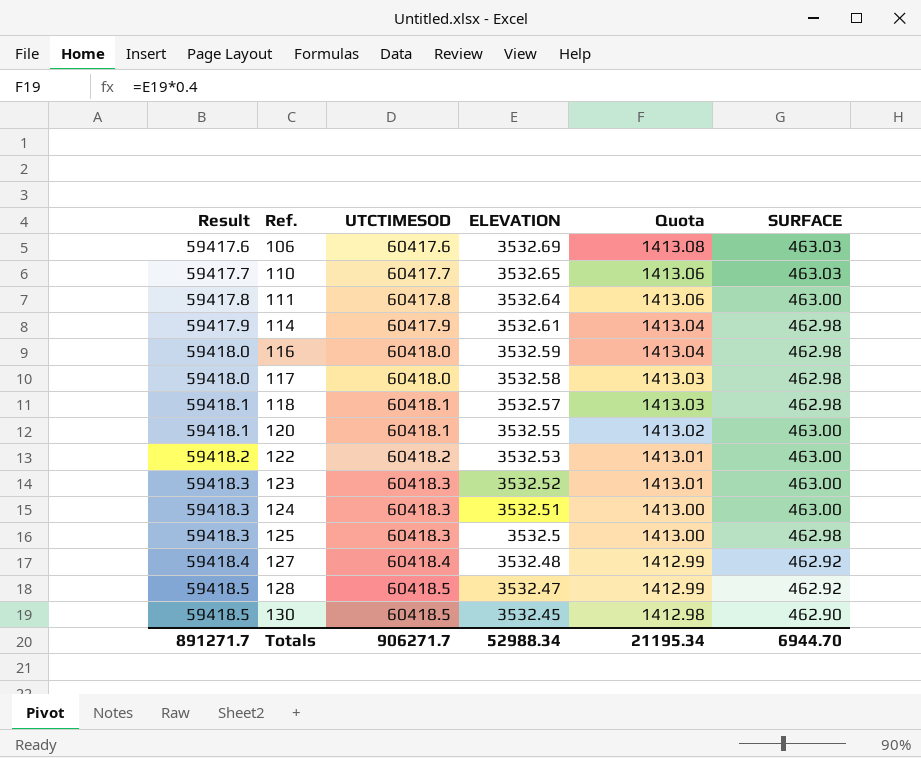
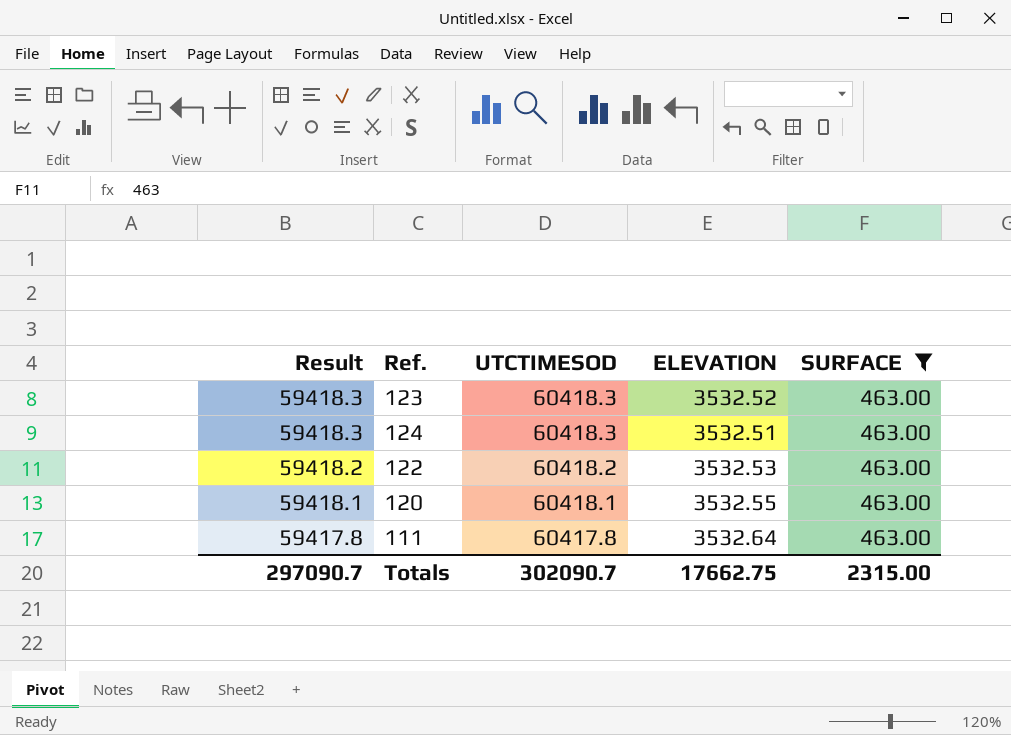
filter: none -> SURFACE = 463.00
row order: Result ascending -> Result descending
column Quota | formula: [ELEVATION] * 0.4 -> none
Totals | Result: 891271.7 -> 297090.7
Totals | UTCTIMESOD: 906271.7 -> 302090.7
Totals | ELEVATION: 52988.34 -> 17662.75
Totals | SURFACE: 6944.70 -> 2315.00

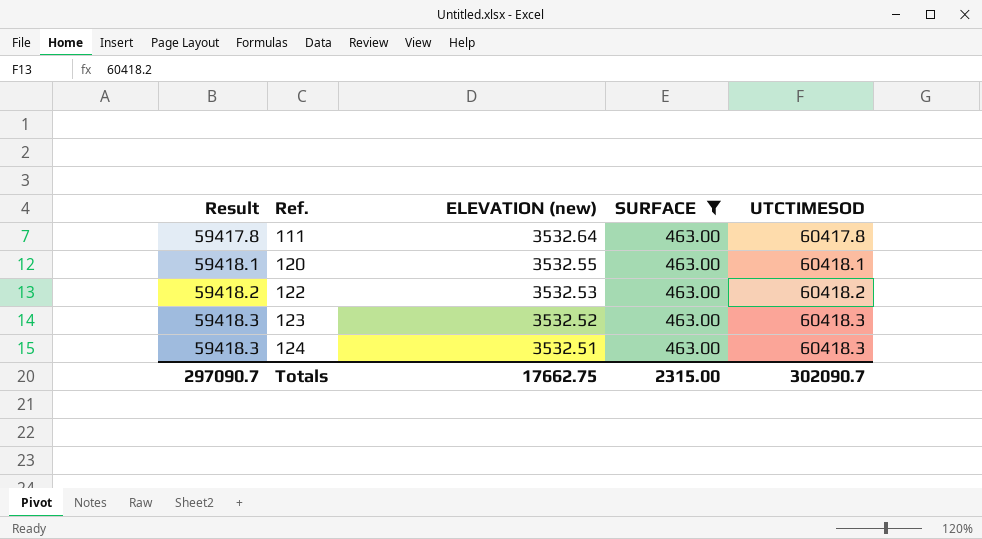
row order: Result descending -> Result ascending
column name: ELEVATION -> ELEVATION (new)
column UTCTIMESOD | position: 3 -> 5

